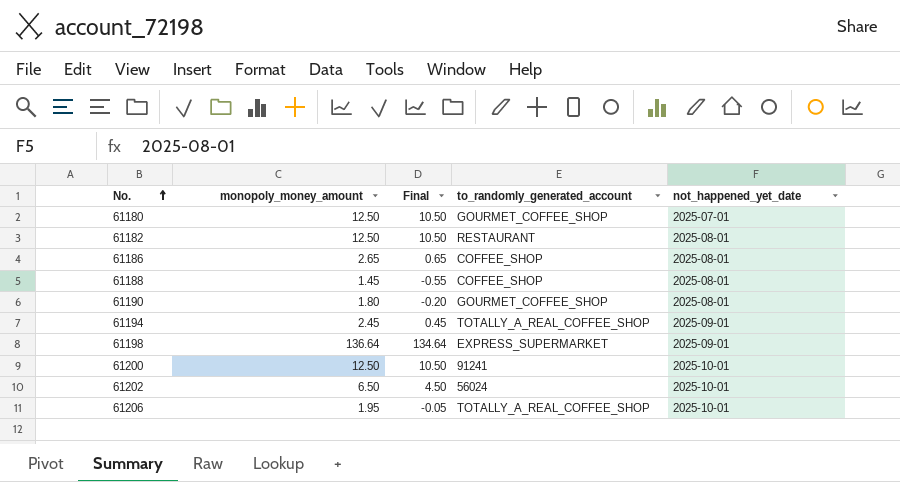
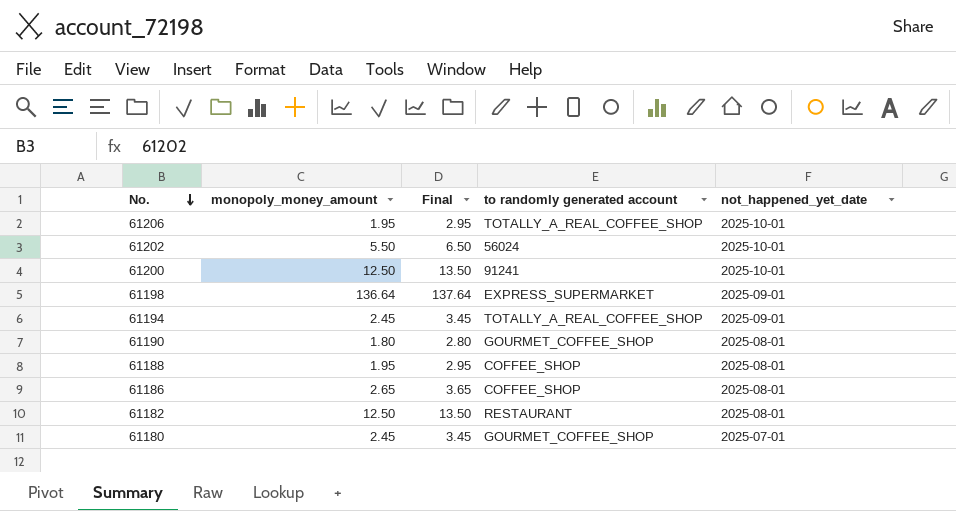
row order: No. ascending -> No. descending
column Final | formula: [monopoly_money_amount] - 2 -> [monopoly_money_amount] + 1
column name: to_randomly_generated_account -> to randomly generated account
61202 | monopoly_money_amount: 6.50 -> 5.50
61188 | monopoly_money_amount: 1.45 -> 1.95
61180 | monopoly_money_amount: 12.50 -> 2.45

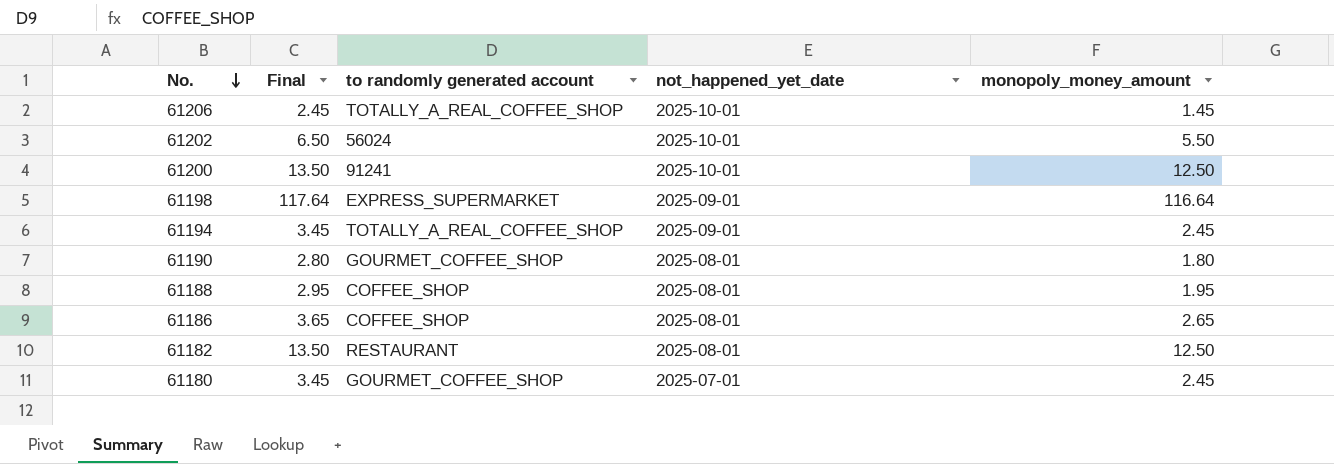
column monopoly_money_amount | position: 2 -> 5
61206 | Final: 2.95 -> 2.45
61206 | monopoly_money_amount: 1.95 -> 1.45
61198 | Final: 137.64 -> 117.64
61198 | monopoly_money_amount: 136.64 -> 116.64

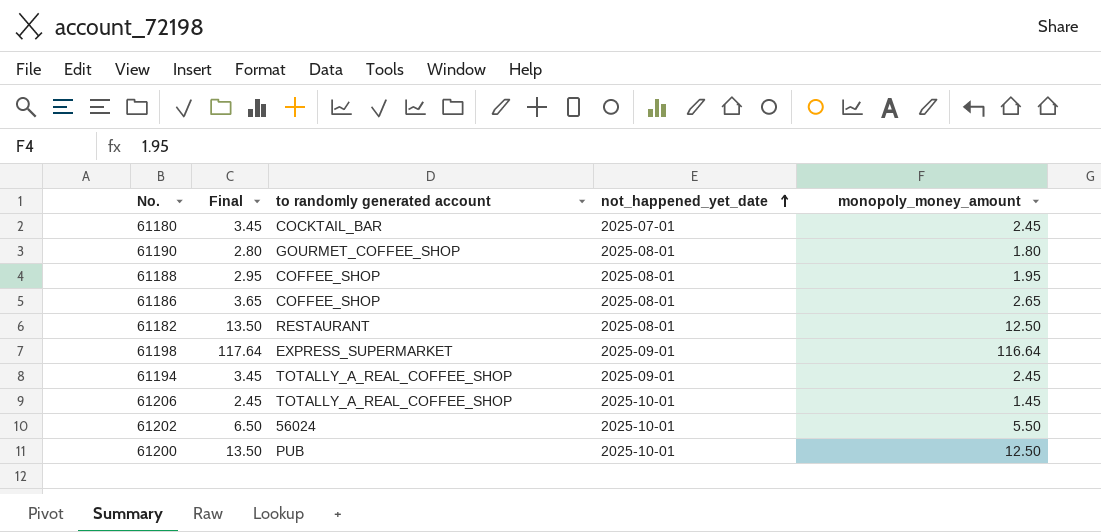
row order: No. descending -> not_happened_yet_date ascending
61180 | to randomly generated account: GOURMET_COFFEE_SHOP -> COCKTAIL_BAR
61200 | to randomly generated account: 91241 -> PUB

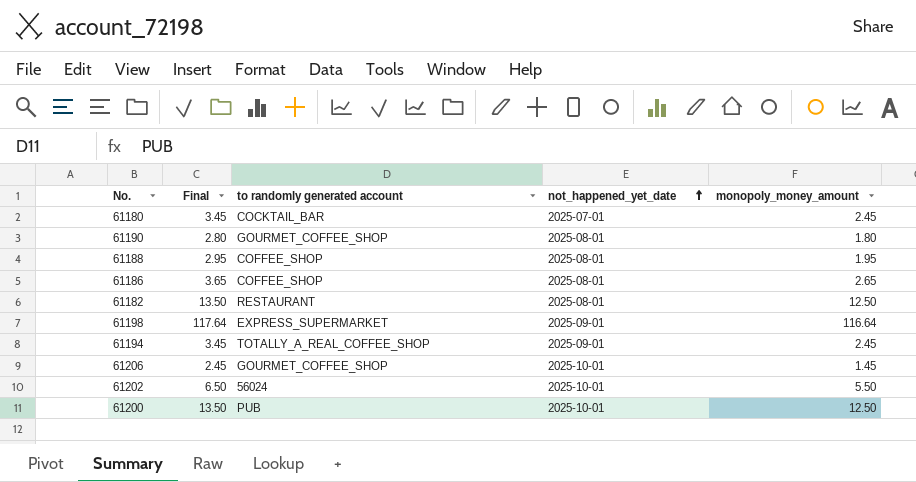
61206 | to randomly generated account: TOTALLY_A_REAL_COFFEE_SHOP -> GOURMET_COFFEE_SHOP

